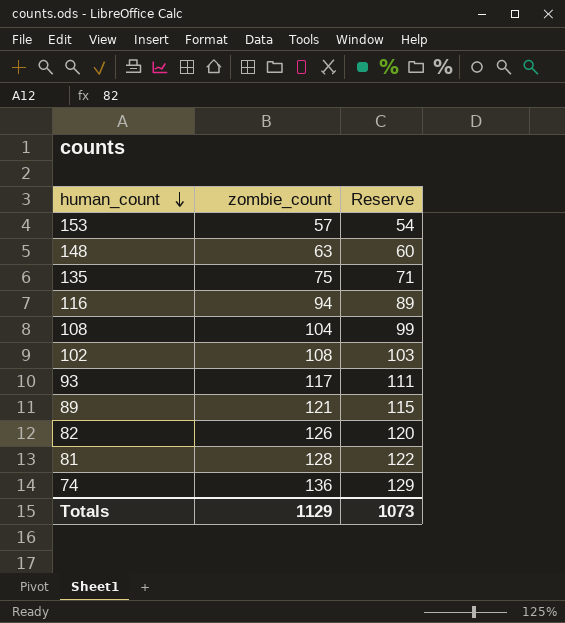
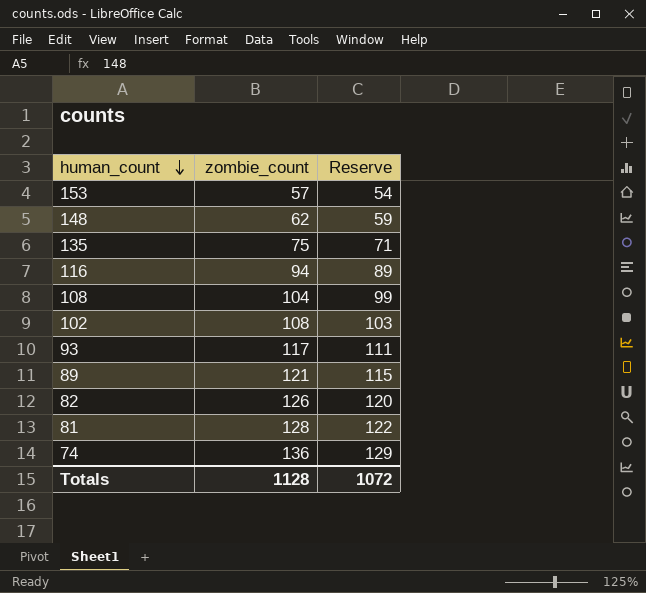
148 | zombie_count: 63 -> 62
148 | Reserve: 60 -> 59
Totals | zombie_count: 1129 -> 1128
Totals | Reserve: 1073 -> 1072

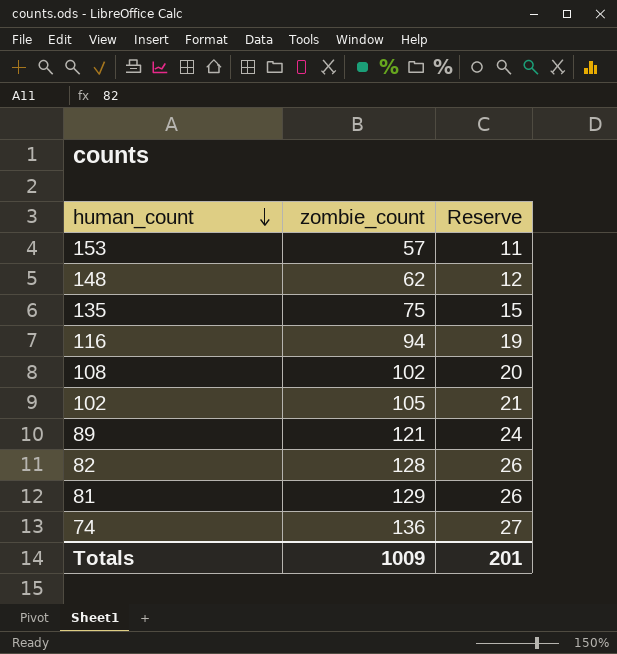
column Reserve | formula: [zombie_count] * 0.95 -> [zombie_count] * 0.2
row 93: 117 | 111 -> none
108 | zombie_count: 104 -> 102
102 | zombie_count: 108 -> 105
82 | zombie_count: 126 -> 128
81 | zombie_count: 128 -> 129
Totals | zombie_count: 1128 -> 1009
Totals | Reserve: 1072 -> 201

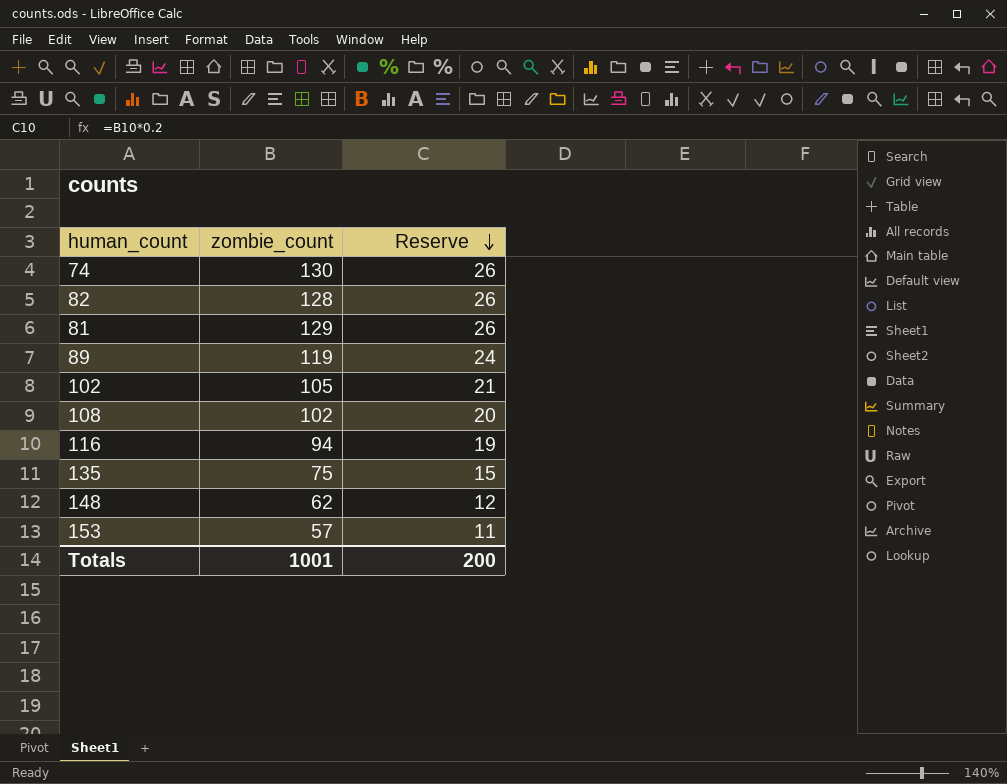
row order: human_count descending -> Reserve descending
74 | zombie_count: 136 -> 130
74 | Reserve: 27 -> 26
89 | zombie_count: 121 -> 119
Totals | zombie_count: 1009 -> 1001
Totals | Reserve: 201 -> 200

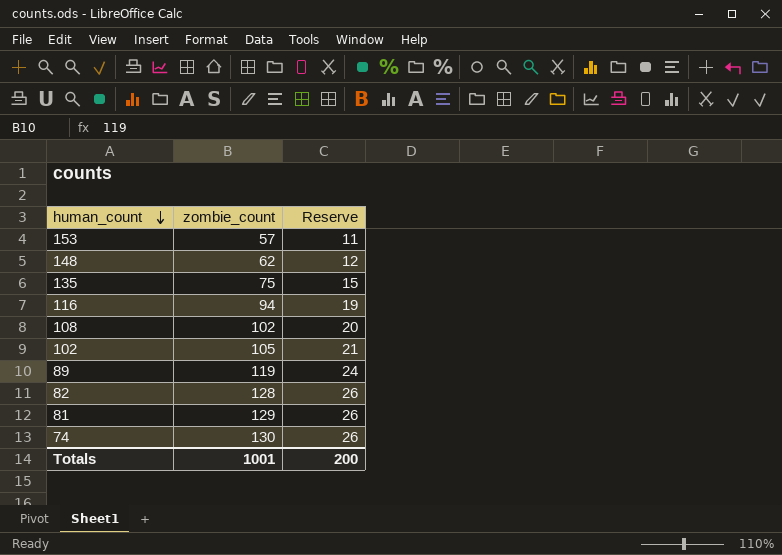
row order: Reserve descending -> human_count descending

